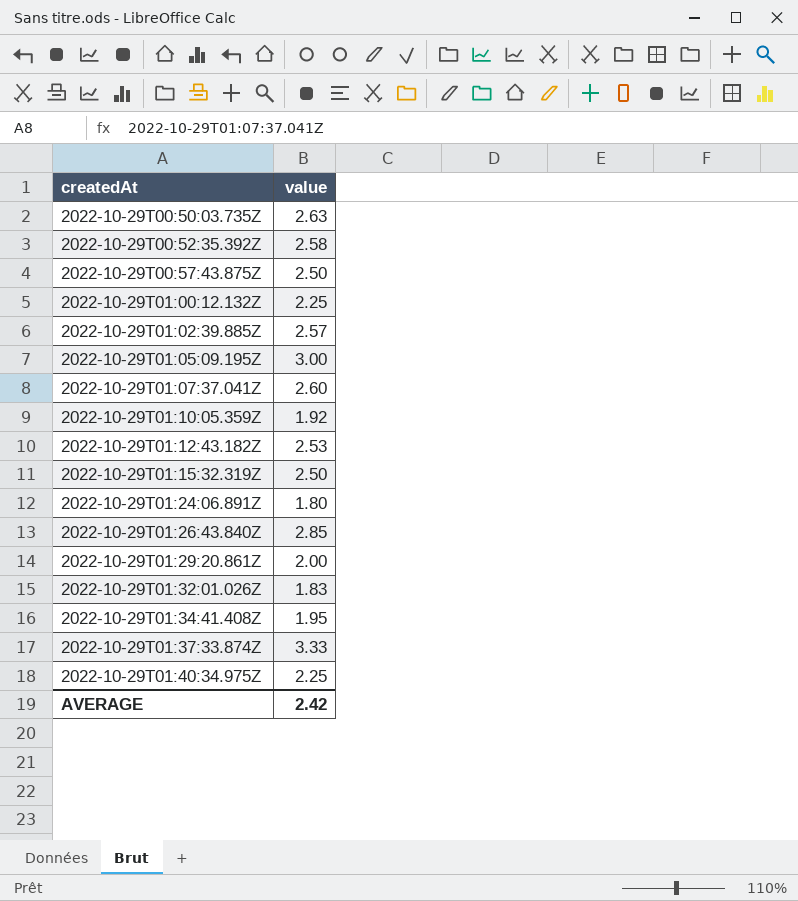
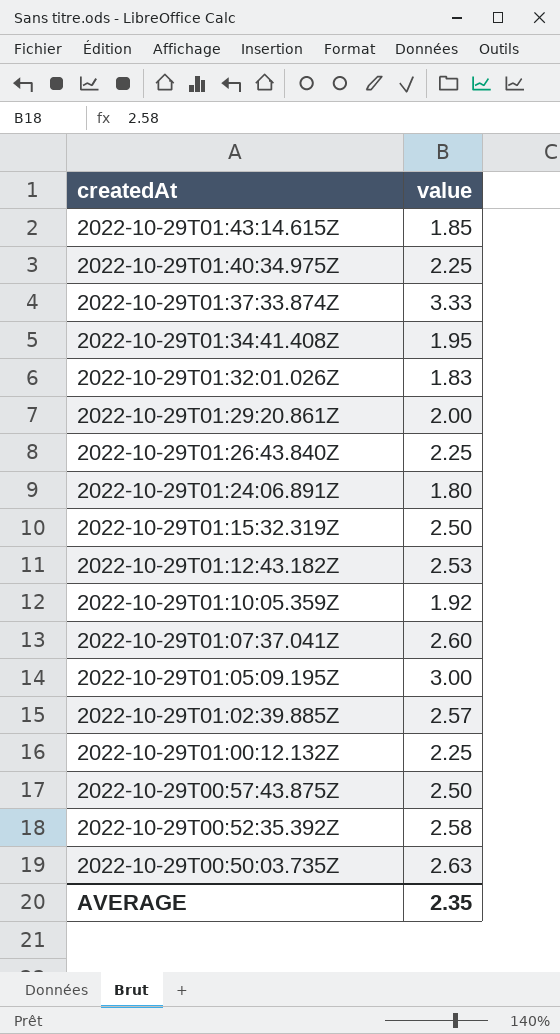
row order: createdAt ascending -> createdAt descending
row 2022-10-29T01:43:14.615Z: none -> 1.85
2022-10-29T01:26:43.840Z | value: 2.85 -> 2.25
AVERAGE | value: 2.42 -> 2.35

